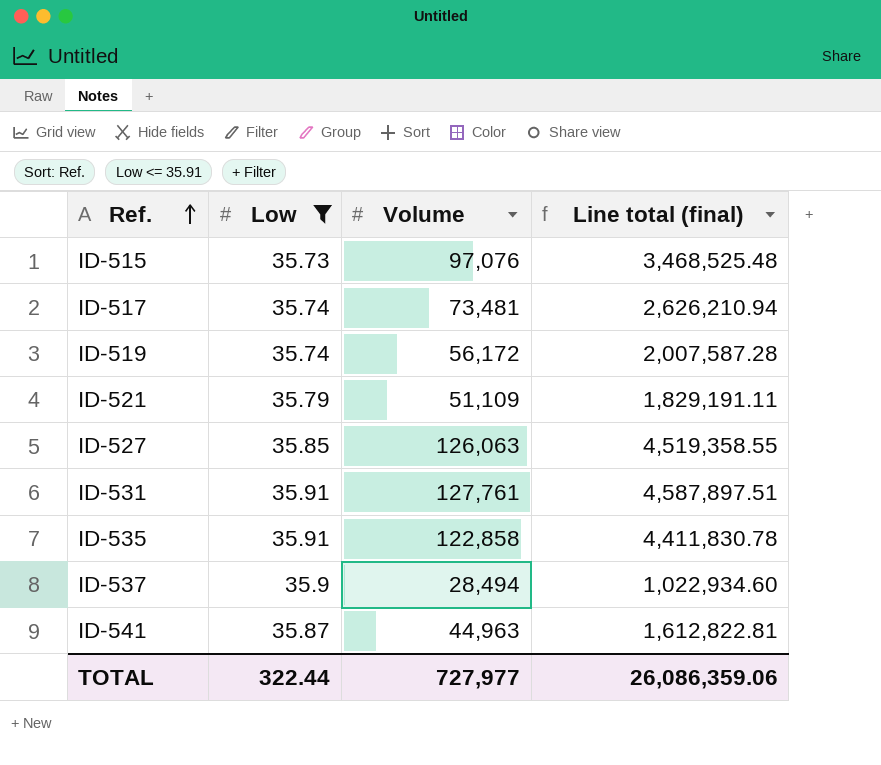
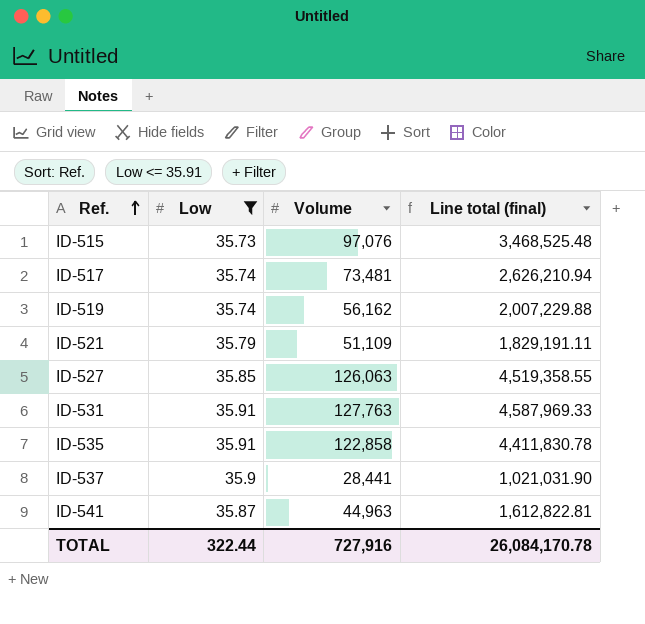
ID-519 | Volume: 56,172 -> 56,162
ID-519 | Line total (final): 2,007,587.28 -> 2,007,229.88
ID-531 | Volume: 127,761 -> 127,763
ID-531 | Line total (final): 4,587,897.51 -> 4,587,969.33
ID-537 | Volume: 28,494 -> 28,441
ID-537 | Line total (final): 1,022,934.60 -> 1,021,031.90
TOTAL | Volume: 727,977 -> 727,916
TOTAL | Line total (final): 26,086,359.06 -> 26,084,170.78

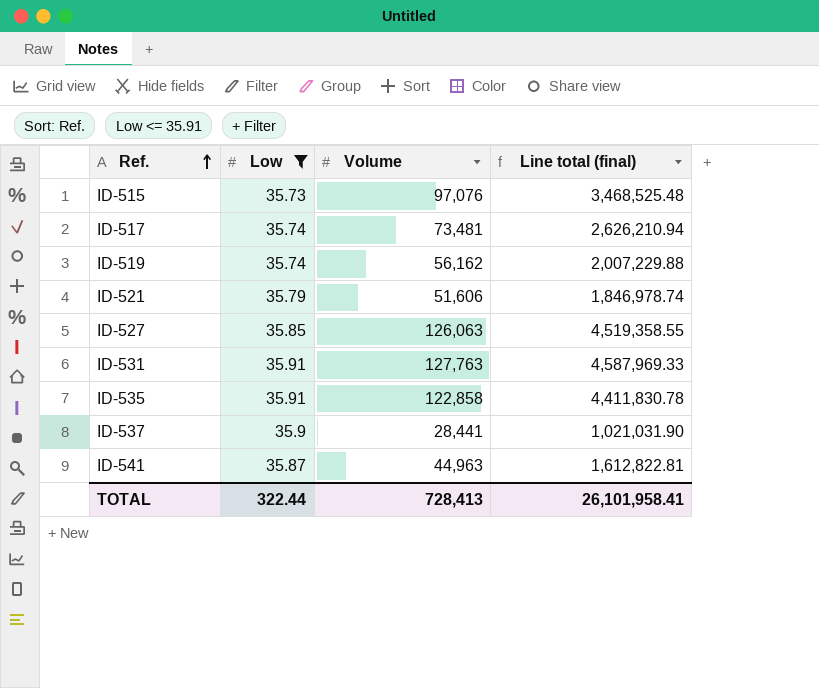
ID-521 | Volume: 51,109 -> 51,606
ID-521 | Line total (final): 1,829,191.11 -> 1,846,978.74
TOTAL | Volume: 727,916 -> 728,413
TOTAL | Line total (final): 26,084,170.78 -> 26,101,958.41

